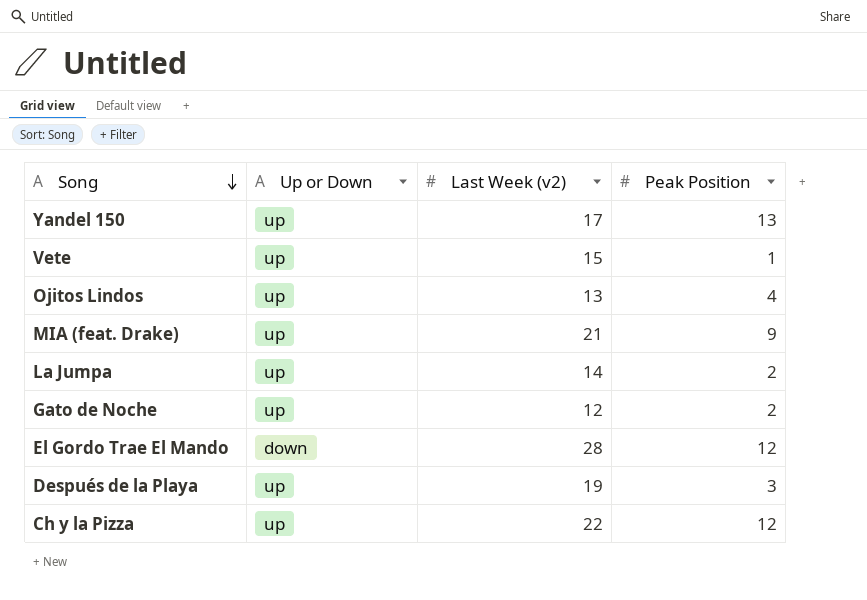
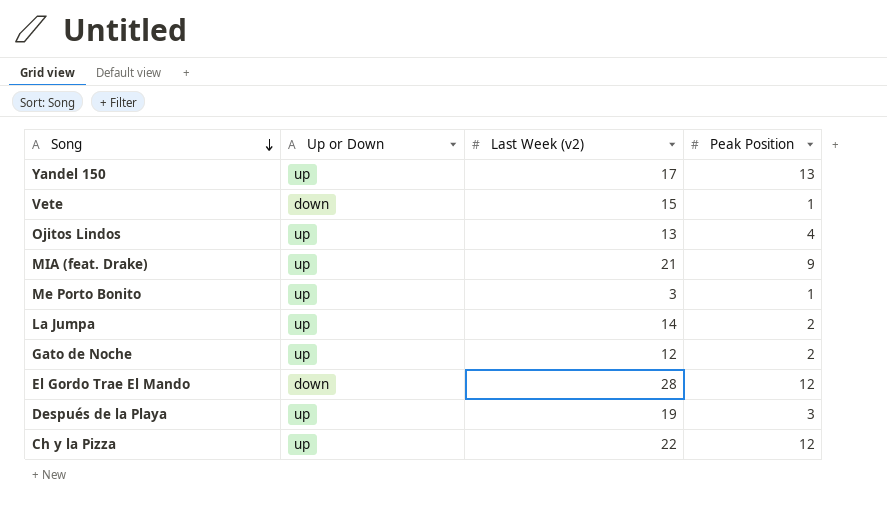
Vete | Up or Down: up -> down
row Me Porto Bonito: none -> up | 3 | 1

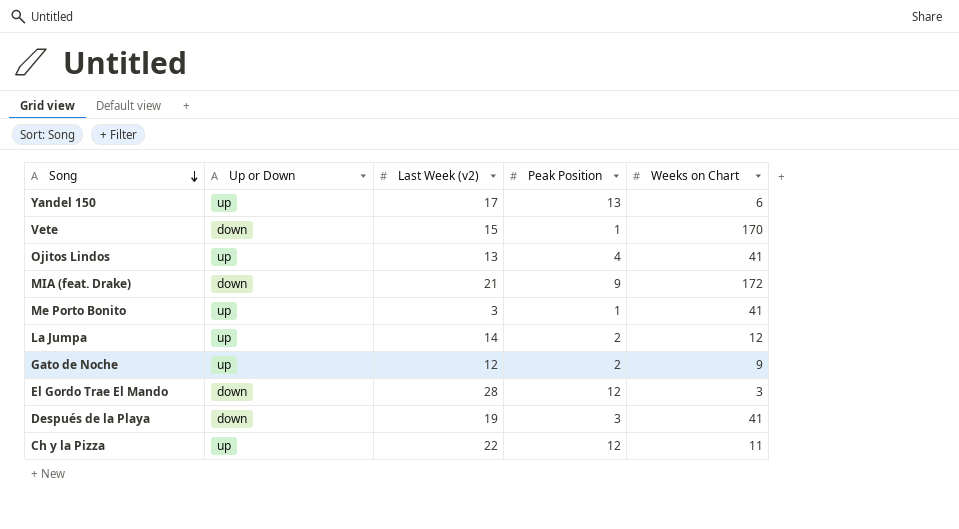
column Weeks on Chart | position: none -> 5
MIA (feat. Drake) | Up or Down: up -> down
Después de la Playa | Up or Down: up -> down

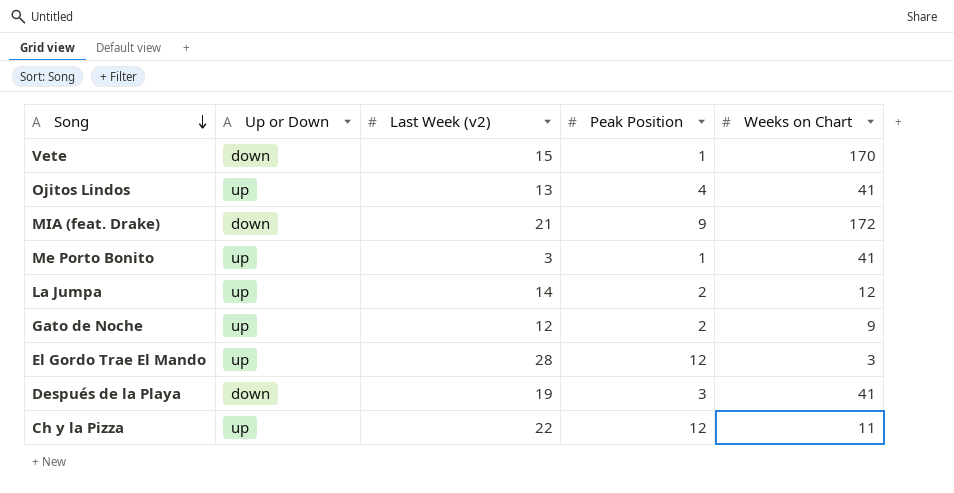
row Yandel 150: up | 17 | 13 | 6 -> none
El Gordo Trae El Mando | Up or Down: down -> up

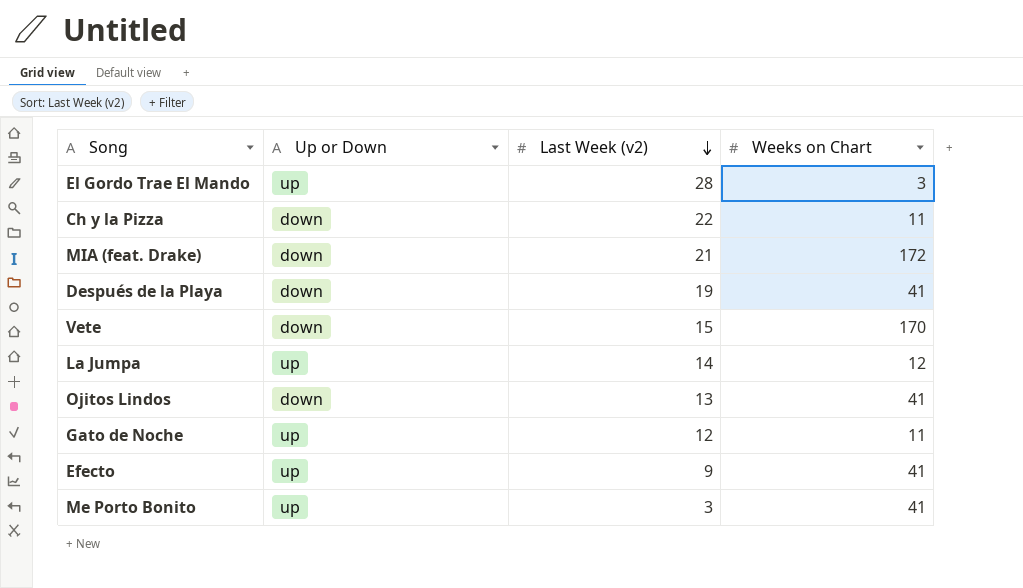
row order: Song descending -> Last Week (v2) descending
column Peak Position | position: 4 -> none
Ch y la Pizza | Up or Down: up -> down
Ojitos Lindos | Up or Down: up -> down
Gato de Noche | Weeks on Chart: 9 -> 11
row Efecto: none -> up | 9 | 41

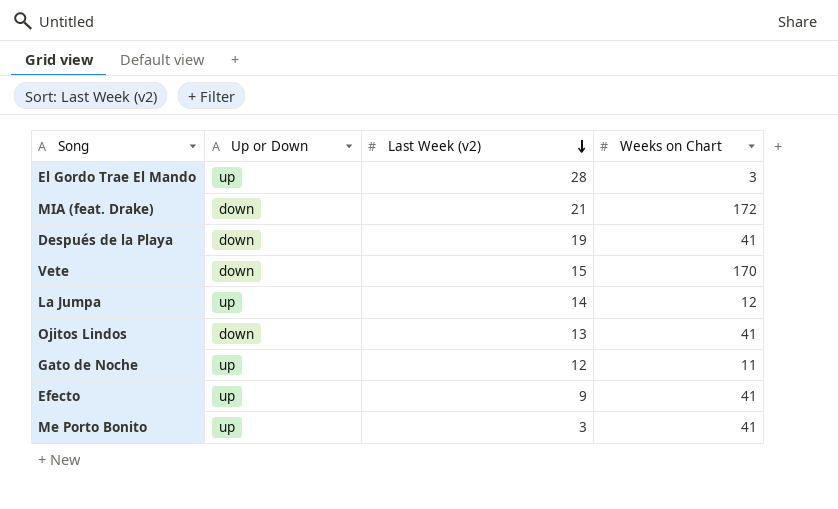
row Ch y la Pizza: down | 22 | 11 -> none

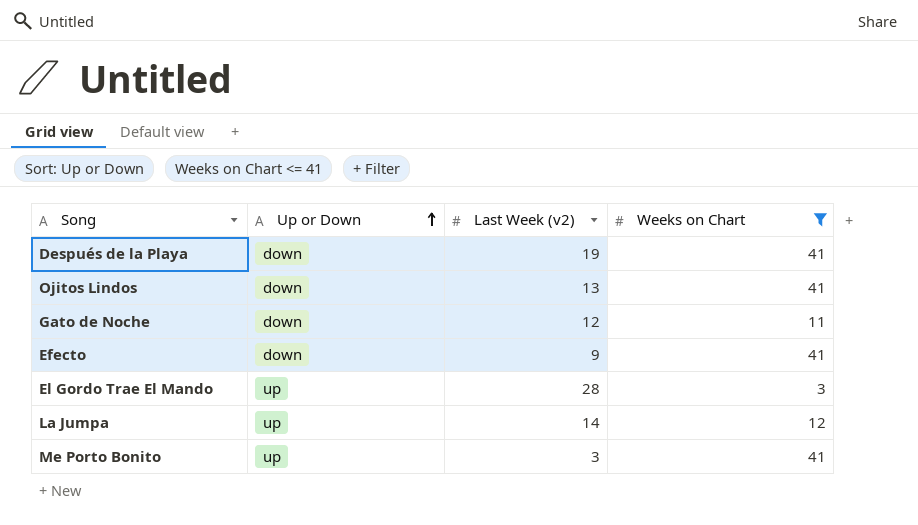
filter: none -> Weeks on Chart <= 41
row order: Last Week (v2) descending -> Up or Down ascending
Gato de Noche | Up or Down: up -> down
Efecto | Up or Down: up -> down

